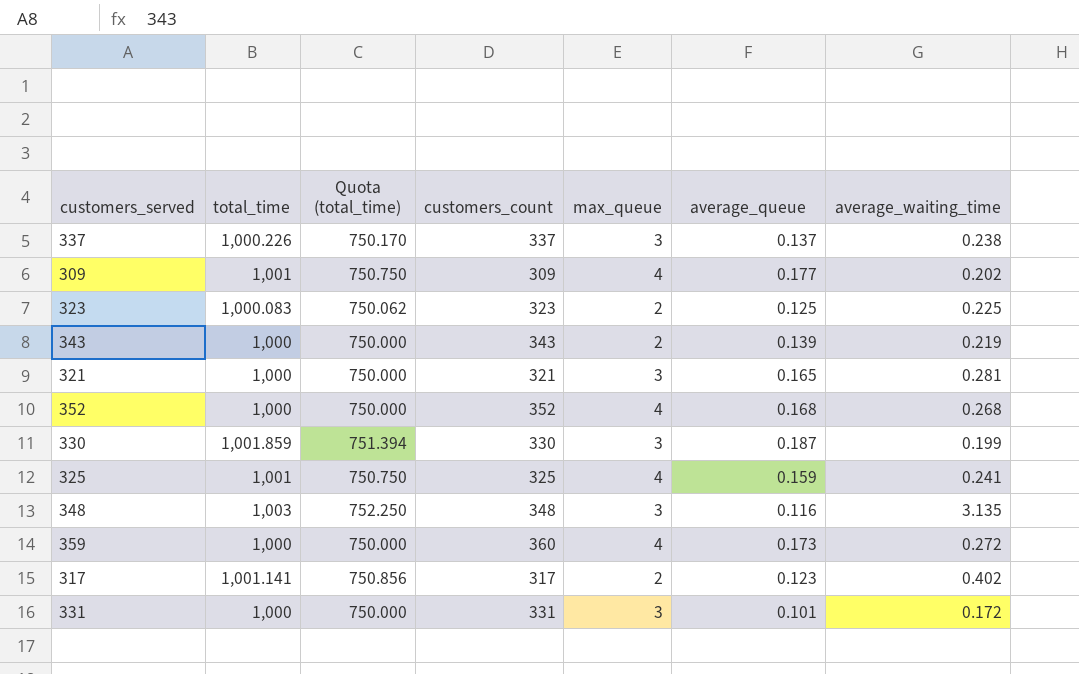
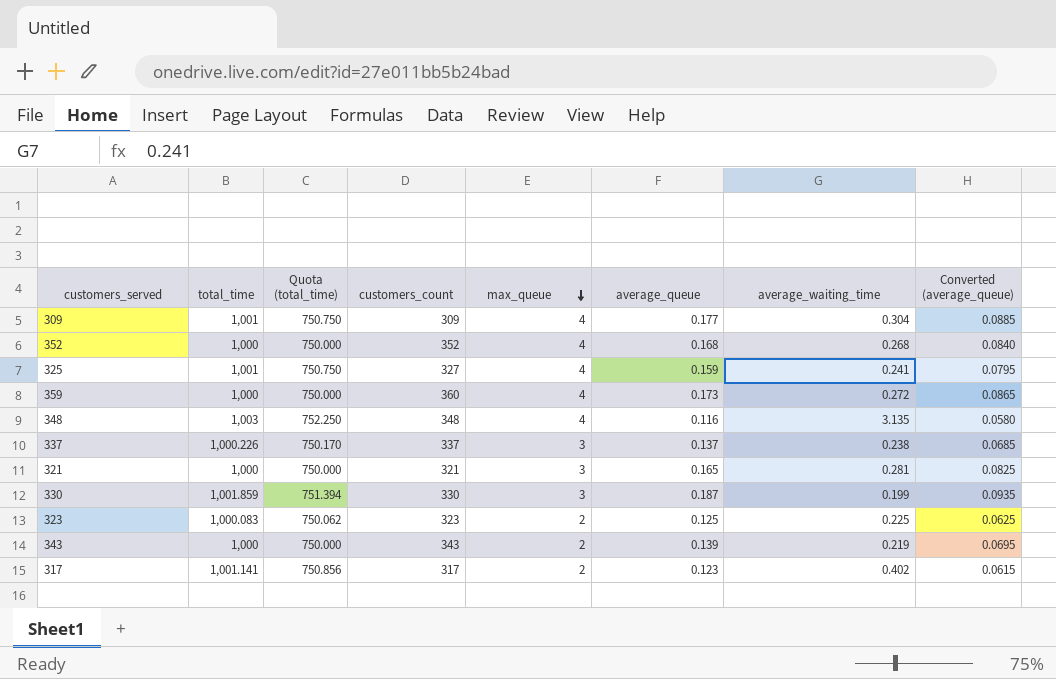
row order: none -> max_queue descending
column Converted (average_queue) | formula: none -> [average_queue] * 0.5
row 331: 1,000 | 750.000 | 331 | 3 | 0.101 | 0.172 -> none
309 | average_waiting_time: 0.202 -> 0.304
325 | customers_count: 325 -> 327
348 | max_queue: 3 -> 4

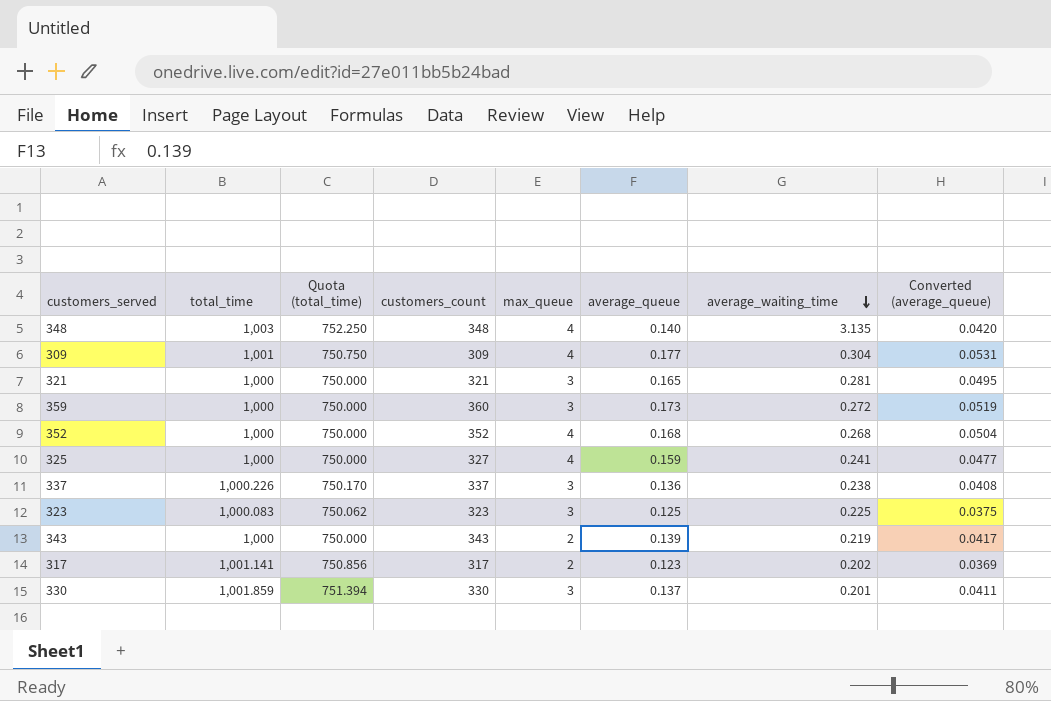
row order: max_queue descending -> average_waiting_time descending
column Converted (average_queue) | formula: [average_queue] * 0.5 -> [average_queue] * 0.3
348 | average_queue: 0.116 -> 0.140
359 | max_queue: 4 -> 3
325 | total_time: 1,001 -> 1,000
325 | Quota (total_time): 750.750 -> 750.000
337 | average_queue: 0.137 -> 0.136
323 | max_queue: 2 -> 3
317 | average_waiting_time: 0.402 -> 0.202
330 | average_queue: 0.187 -> 0.137
330 | average_waiting_time: 0.199 -> 0.201

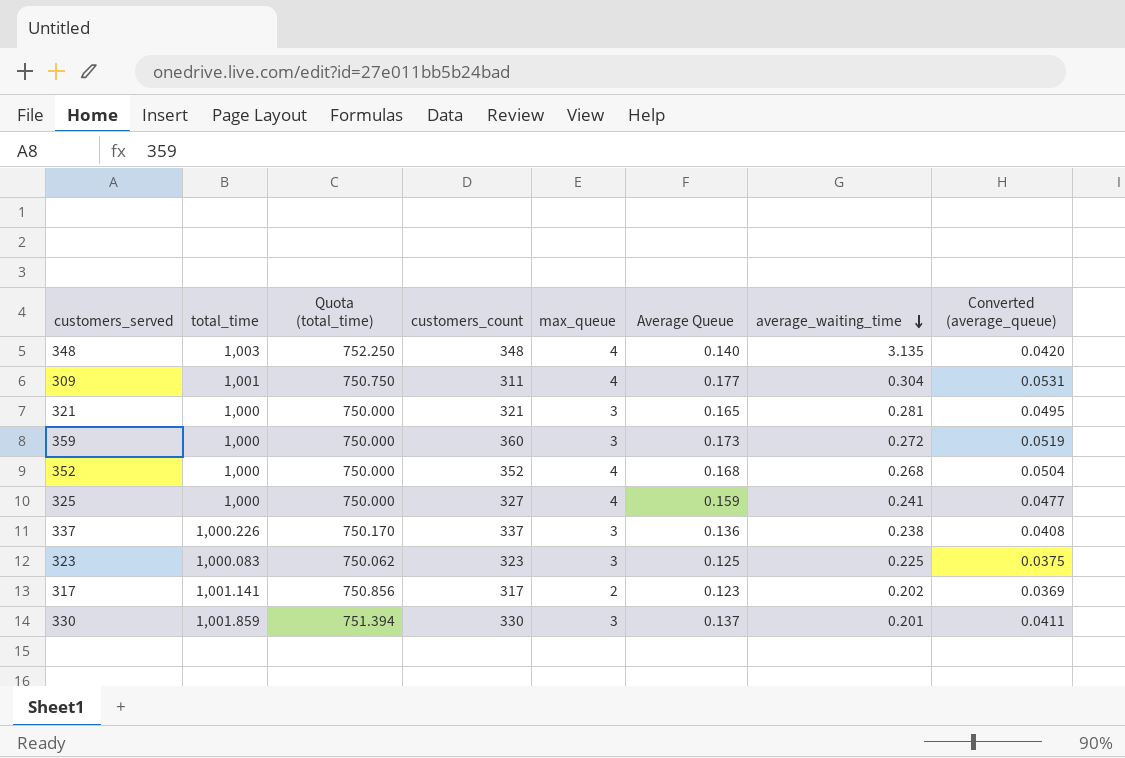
column name: average_queue -> Average Queue
row 343: 1,000 | 750.000 | 343 | 2 | 0.139 | 0.219 | 0.0417 -> none
309 | customers_count: 309 -> 311

